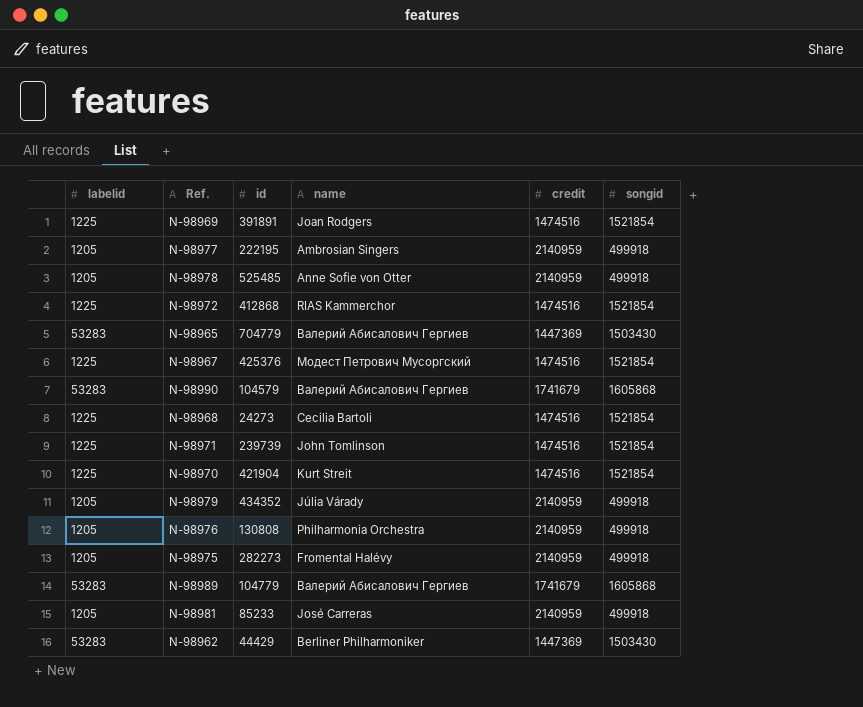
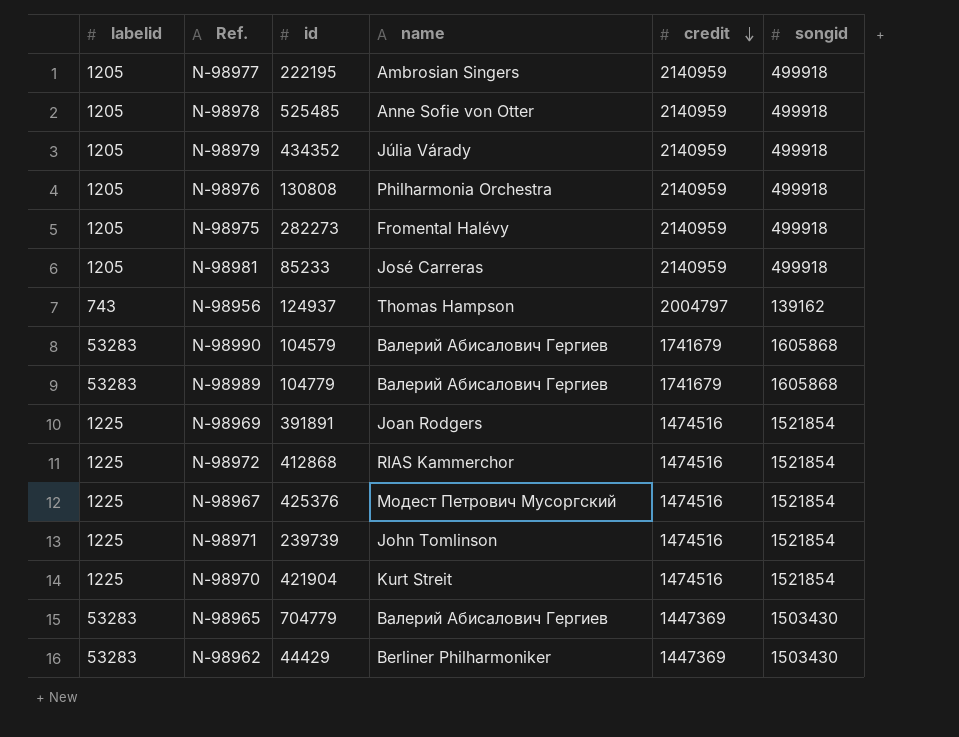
row order: none -> credit descending
row N-98968: 1225 | 24273 | Cecilia Bartoli | 1474516 | 1521854 -> none
row N-98956: none -> 743 | 124937 | Thomas Hampson | 2004797 | 139162

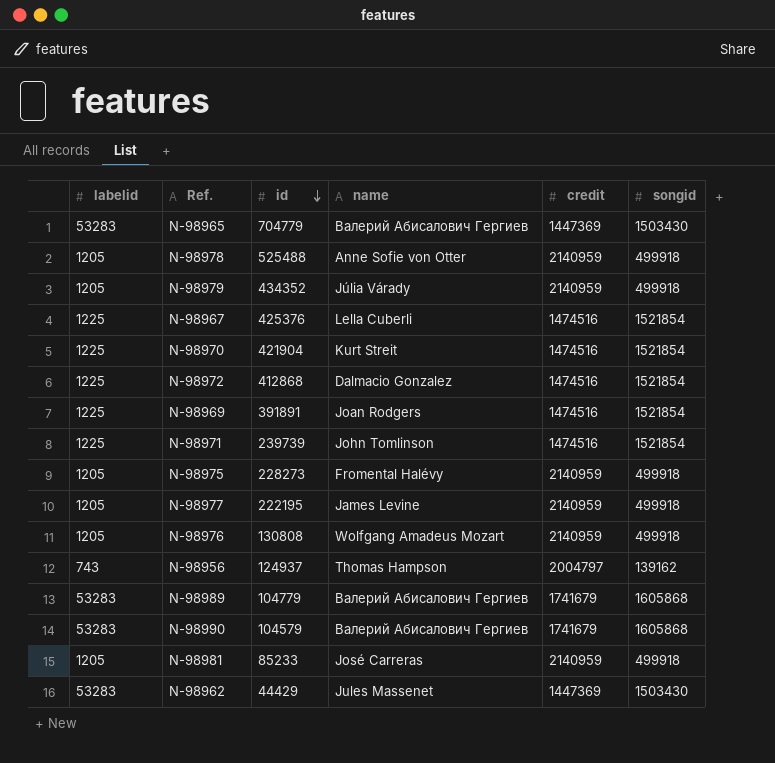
row order: credit descending -> id descending
N-98978 | id: 525485 -> 525488
N-98967 | name: Модест Петрович Мусоргский -> Lella Cuberli
N-98972 | name: RIAS Kammerchor -> Dalmacio Gonzalez
N-98975 | id: 282273 -> 228273
N-98977 | name: Ambrosian Singers -> James Levine
N-98976 | name: Philharmonia Orchestra -> Wolfgang Amadeus Mozart
N-98962 | name: Berliner Philharmoniker -> Jules Massenet

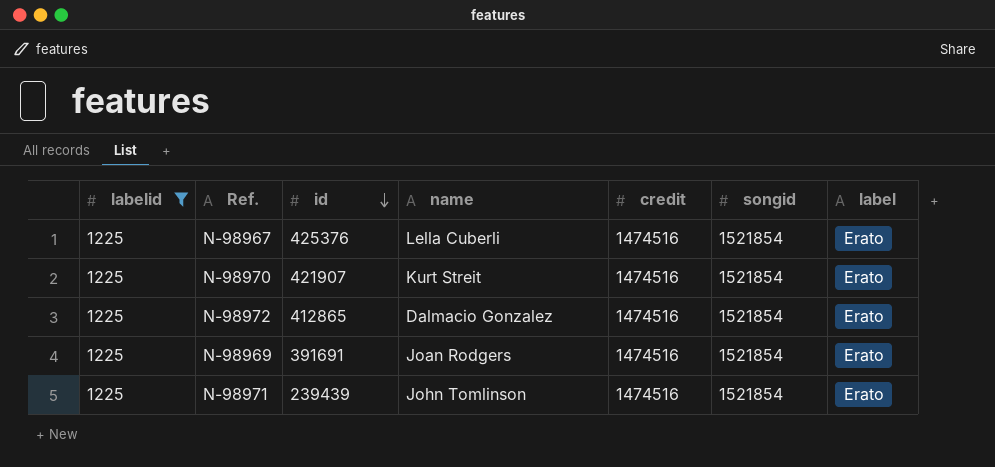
filter: none -> labelid = 1225
column label | position: none -> 7
N-98970 | id: 421904 -> 421907
N-98972 | id: 412868 -> 412865
N-98969 | id: 391891 -> 391691
N-98971 | id: 239739 -> 239439

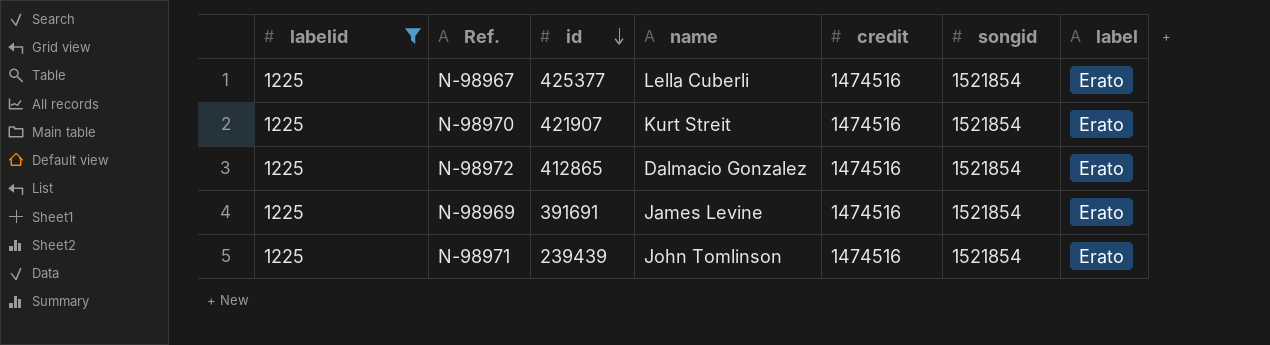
N-98967 | id: 425376 -> 425377
N-98969 | name: Joan Rodgers -> James Levine

